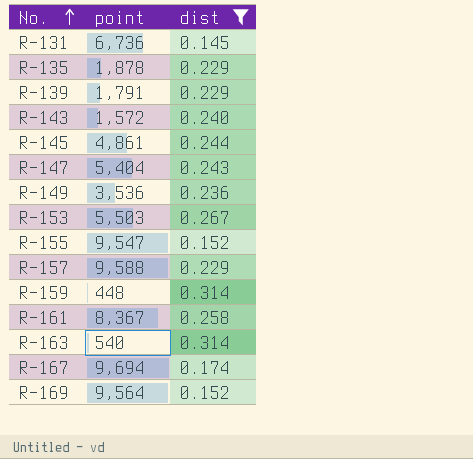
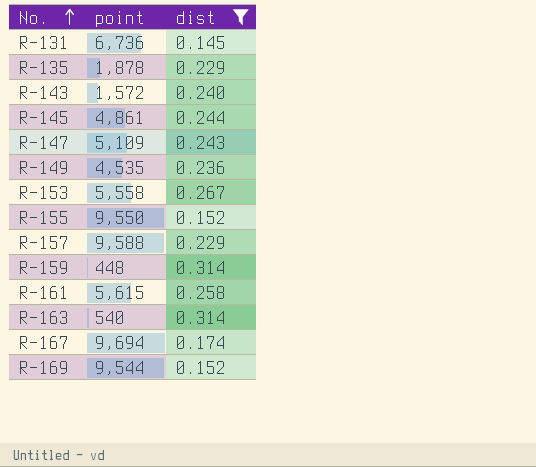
row R-139: 1,791 | 0.229 -> none
R-147 | point: 5,404 -> 5,109
R-149 | point: 3,536 -> 4,535
R-153 | point: 5,503 -> 5,558
R-155 | point: 9,547 -> 9,550
R-161 | point: 8,367 -> 5,615
R-169 | point: 9,564 -> 9,544

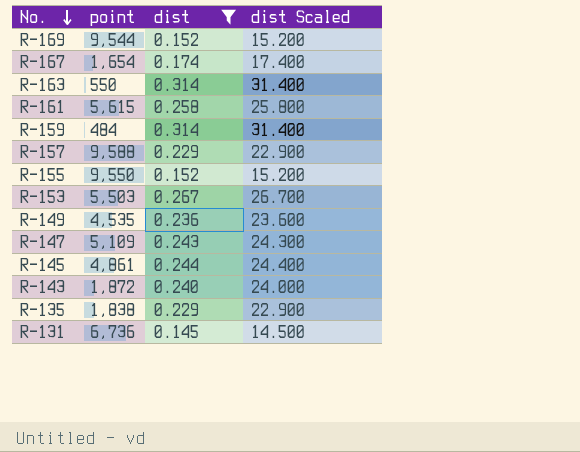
row order: No. ascending -> No. descending
column dist Scaled | formula: none -> [dist] * 100
R-167 | point: 9,694 -> 1,654
R-163 | point: 540 -> 550
R-159 | point: 448 -> 484
R-153 | point: 5,558 -> 5,503
R-143 | point: 1,572 -> 1,872
R-135 | point: 1,878 -> 1,838

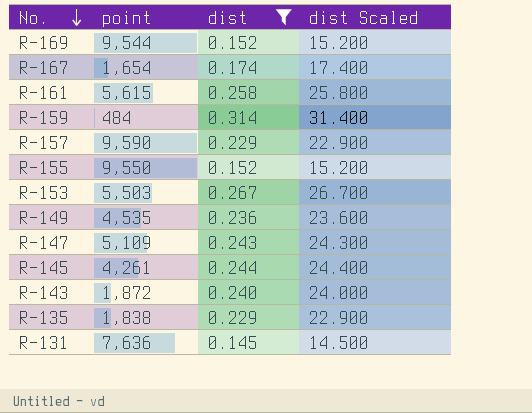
row R-163: 550 | 0.314 | 31.400 -> none
R-157 | point: 9,588 -> 9,590
R-145 | point: 4,861 -> 4,261
R-131 | point: 6,736 -> 7,636

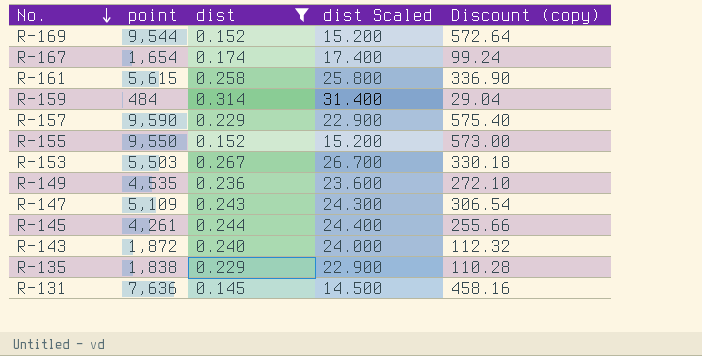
column Discount (copy) | formula: none -> [point] * 0.06

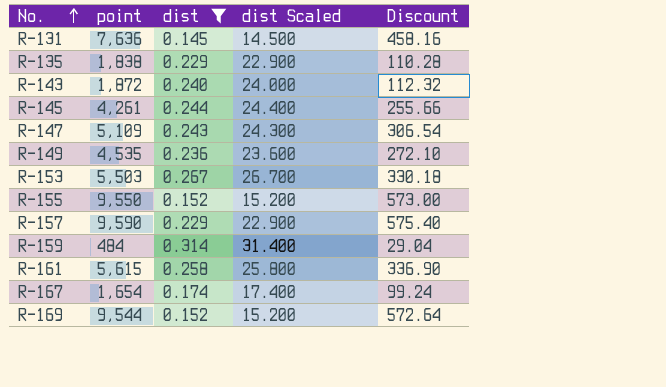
row order: No. descending -> No. ascending
column name: Discount (copy) -> Discount

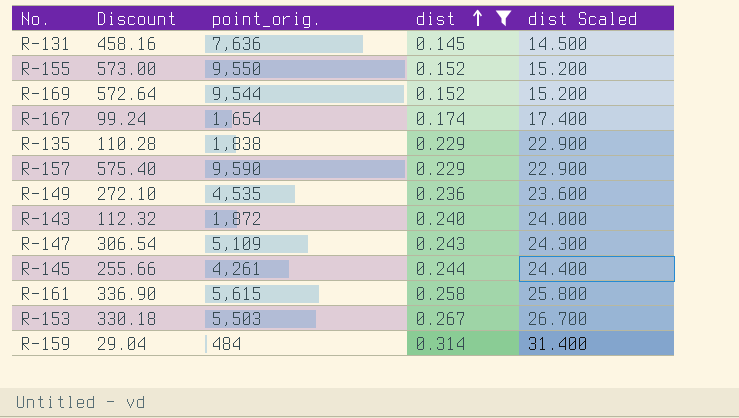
row order: No. ascending -> dist ascending
column Discount | position: 5 -> 2
column name: point -> point_orig.

